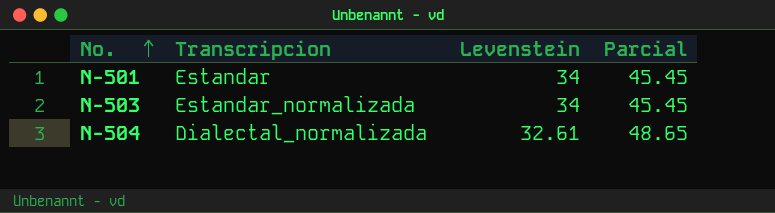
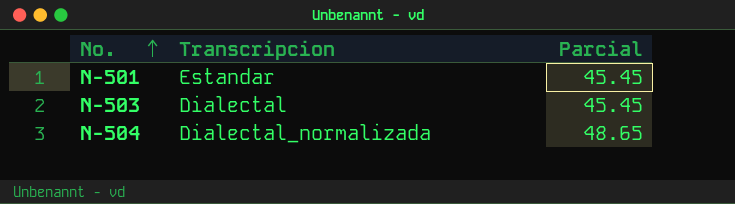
column Levenstein | position: 3 -> none
N-503 | Transcripcion: Estandar_normalizada -> Dialectal

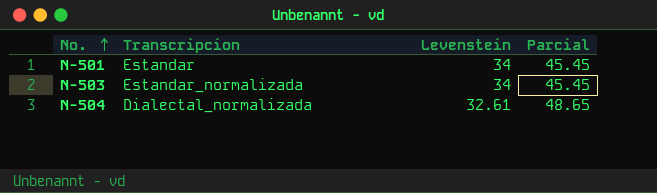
column Levenstein | position: none -> 3
N-503 | Transcripcion: Dialectal -> Estandar_normalizada

